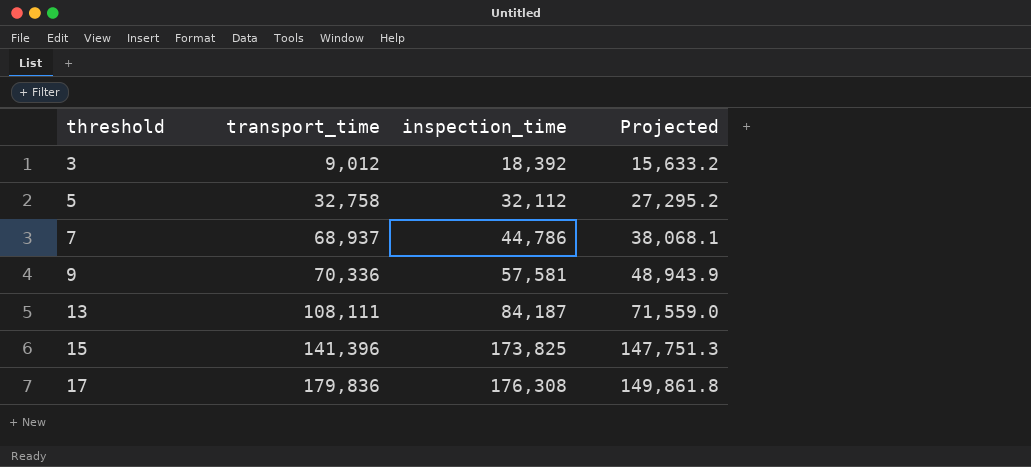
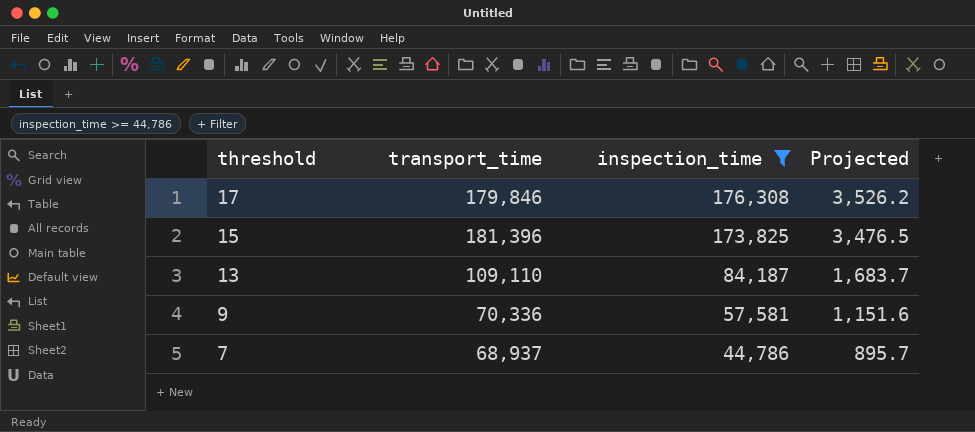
filter: none -> inspection_time >= 44,786
row order: threshold ascending -> threshold descending
column Projected | formula: [inspection_time] * 0.85 -> [inspection_time] * 0.02
17 | transport_time: 179,836 -> 179,846
15 | transport_time: 141,396 -> 181,396
13 | transport_time: 108,111 -> 109,110

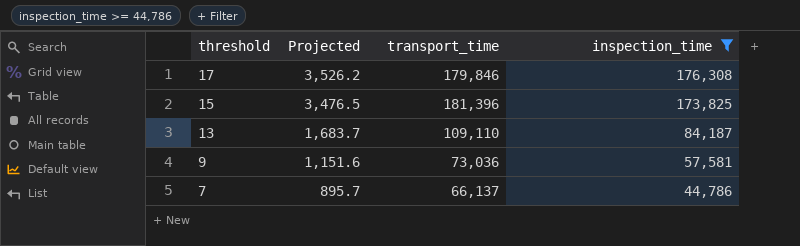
column Projected | position: 4 -> 2
9 | transport_time: 70,336 -> 73,036
7 | transport_time: 68,937 -> 66,137

